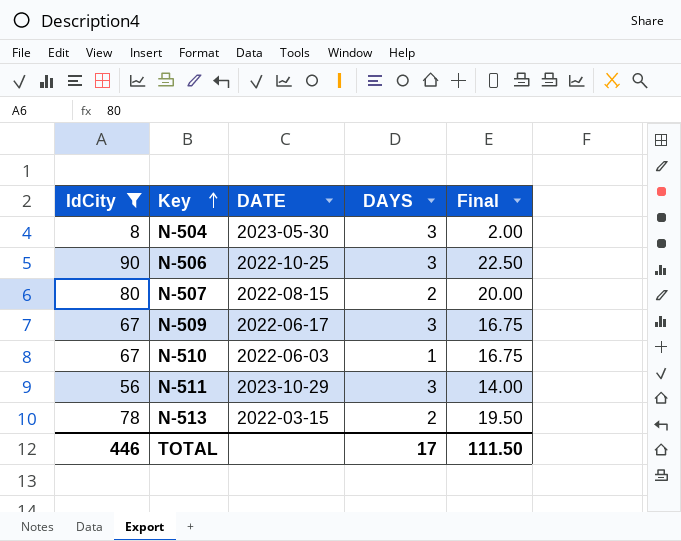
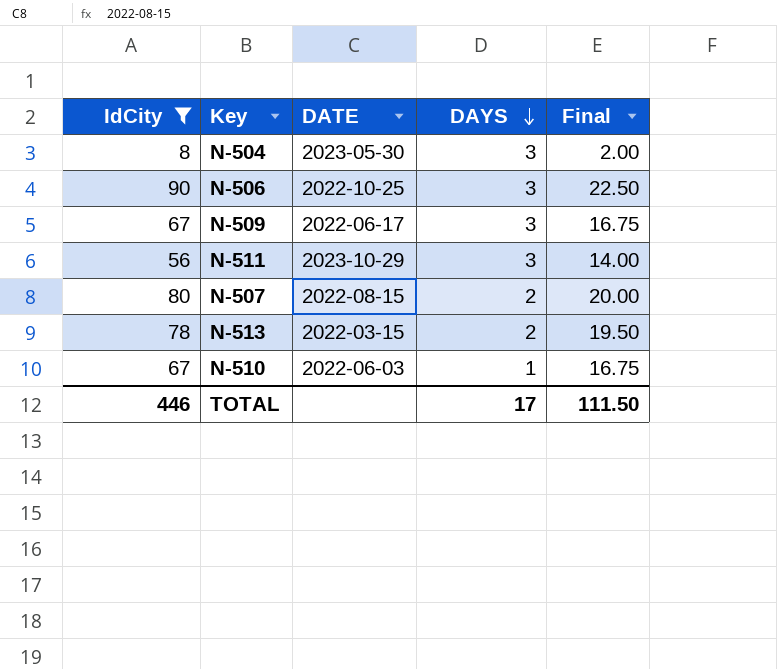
row order: Key ascending -> DAYS descending

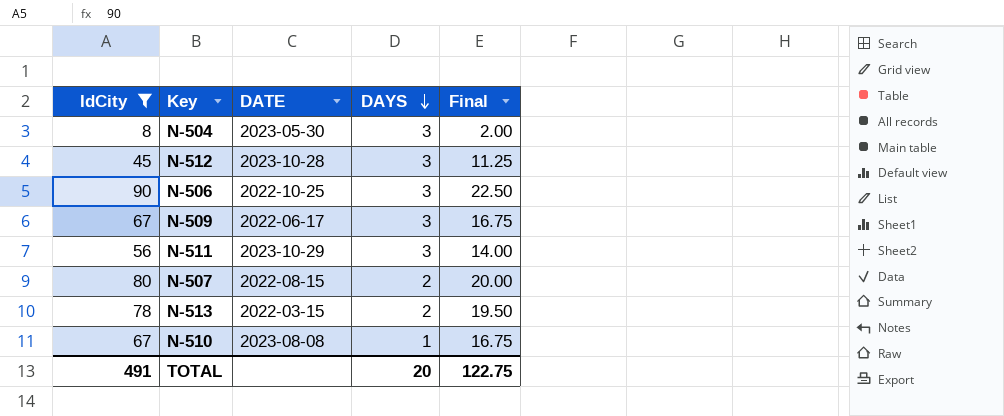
row N-512: none -> 45 | 2023-10-28 | 3 | 11.25
N-510 | DATE: 2022-06-03 -> 2023-08-08
TOTAL | IdCity: 446 -> 491
TOTAL | DAYS: 17 -> 20
TOTAL | Final: 111.50 -> 122.75

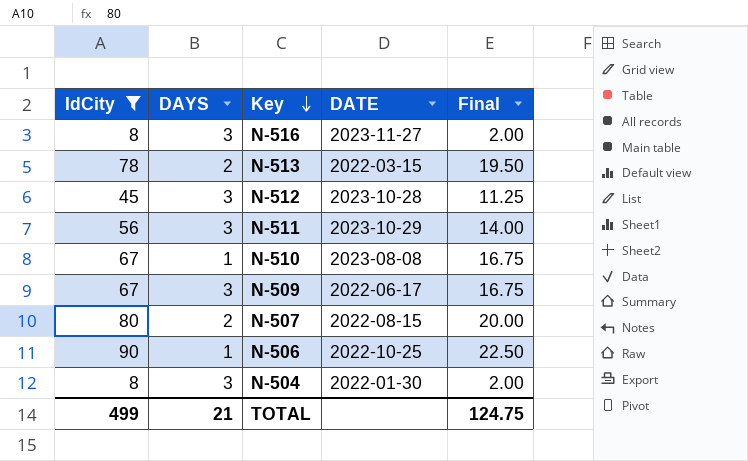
row order: DAYS descending -> Key descending
column DAYS | position: 4 -> 2
row N-516: none -> 8 | 3 | 2023-11-27 | 2.00
N-506 | DAYS: 3 -> 1
N-504 | DATE: 2023-05-30 -> 2022-01-30
TOTAL | IdCity: 491 -> 499
TOTAL | DAYS: 20 -> 21
TOTAL | Final: 122.75 -> 124.75

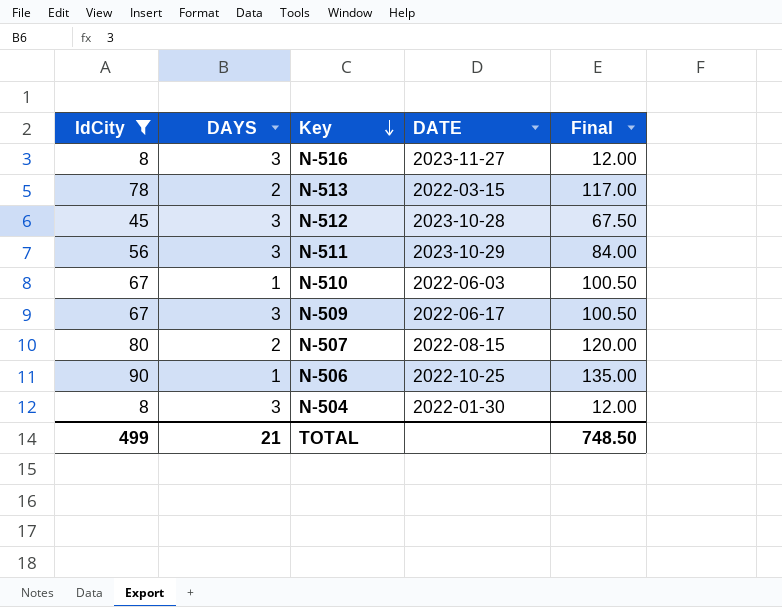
column Final | formula: [IdCity] * 0.25 -> [IdCity] * 1.5
N-510 | DATE: 2023-08-08 -> 2022-06-03
TOTAL | Final: 124.75 -> 748.50

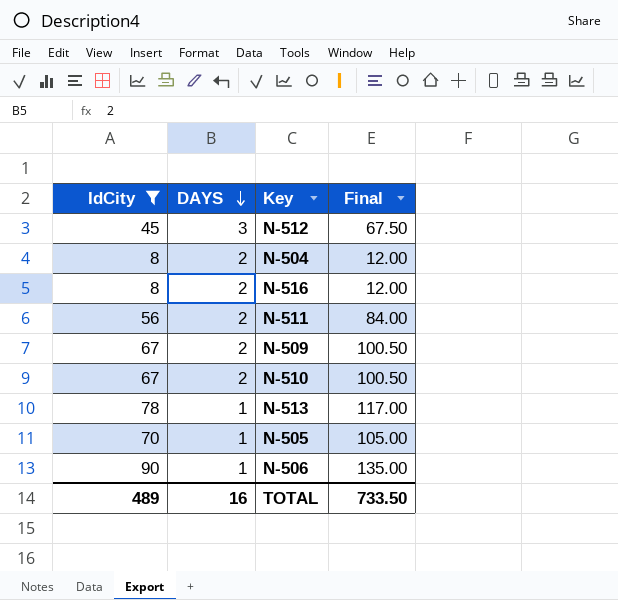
row order: Key descending -> DAYS descending
column DATE | position: 4 -> none
row N-507: 80 | 2 | 2022-08-15 | 120.00 -> none
N-504 | DAYS: 3 -> 2
N-516 | DAYS: 3 -> 2
N-511 | DAYS: 3 -> 2
N-509 | DAYS: 3 -> 2
N-510 | DAYS: 1 -> 2
N-513 | DAYS: 2 -> 1
row N-505: none -> 70 | 1 | 105.00
TOTAL | IdCity: 499 -> 489
TOTAL | DAYS: 21 -> 16
TOTAL | Final: 748.50 -> 733.50

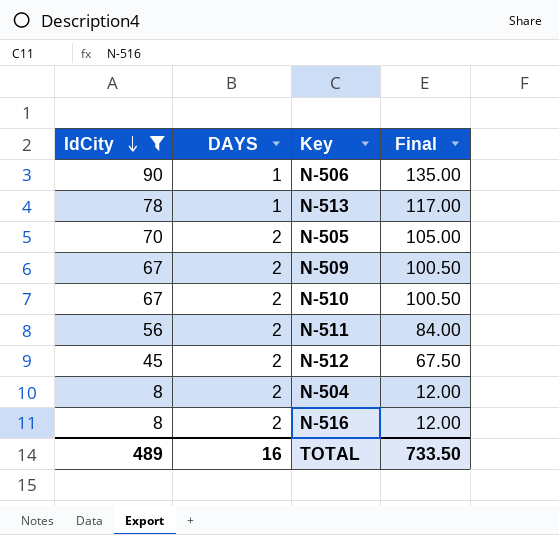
row order: DAYS descending -> IdCity descending
N-505 | DAYS: 1 -> 2
N-512 | DAYS: 3 -> 2

